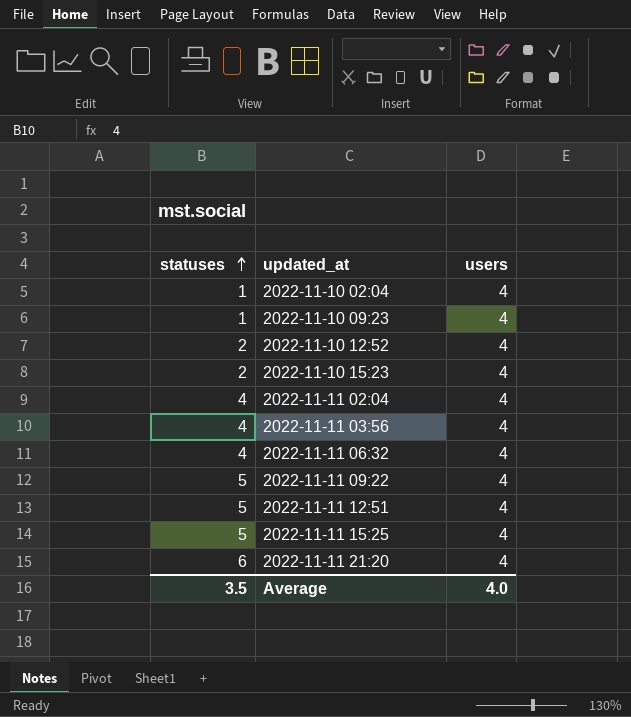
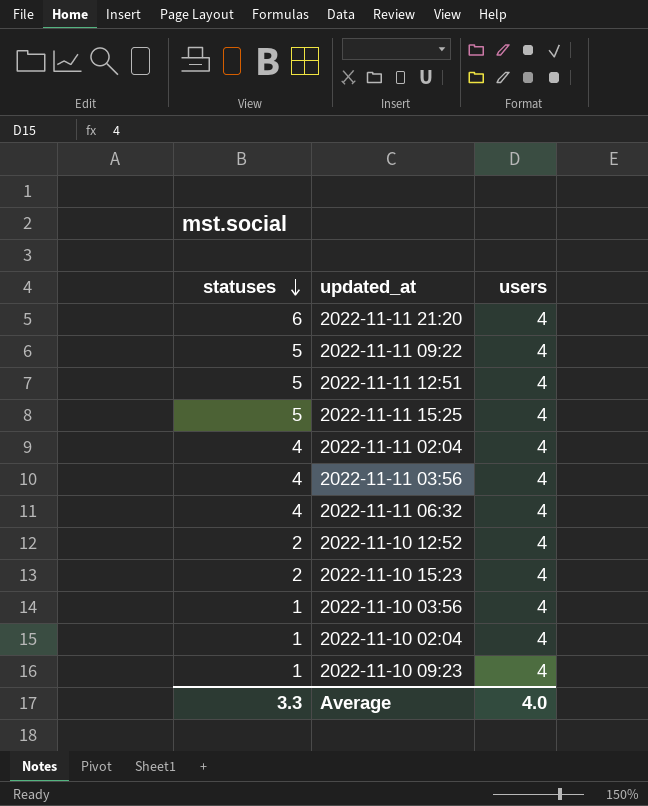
row order: statuses ascending -> statuses descending
row 2022-11-10 03:56: none -> 1 | 4
Average | statuses: 3.5 -> 3.3

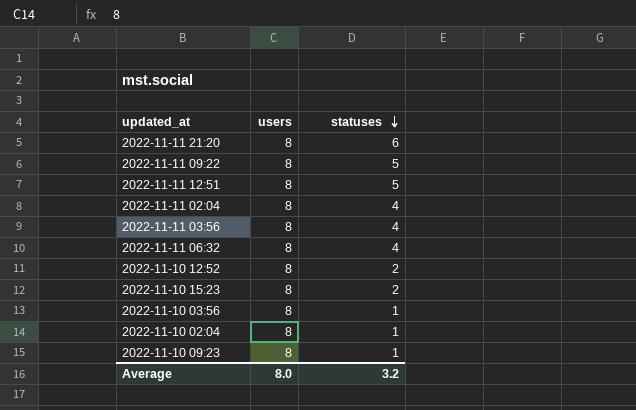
column statuses | position: 1 -> 3
row 2022-11-11 15:25: 5 | 4 -> none
2022-11-11 21:20 | users: 4 -> 8
2022-11-11 09:22 | users: 4 -> 8
2022-11-11 12:51 | users: 4 -> 8
2022-11-11 02:04 | users: 4 -> 8
2022-11-11 03:56 | users: 4 -> 8
2022-11-11 06:32 | users: 4 -> 8
2022-11-10 12:52 | users: 4 -> 8
2022-11-10 15:23 | users: 4 -> 8
2022-11-10 03:56 | users: 4 -> 8
2022-11-10 02:04 | users: 4 -> 8
2022-11-10 09:23 | users: 4 -> 8
Average | users: 4.0 -> 8.0
Average | statuses: 3.3 -> 3.2

